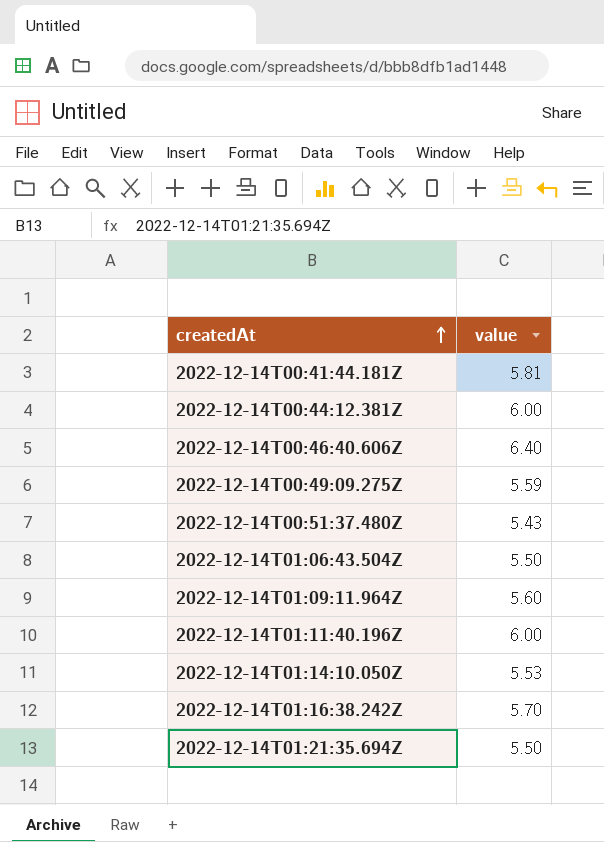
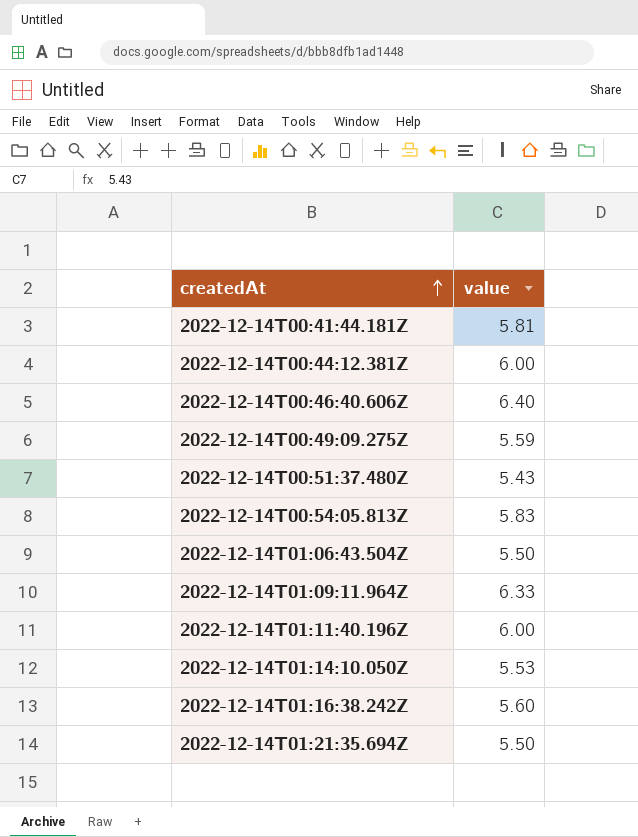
row 2022-12-14T00:54:05.813Z: none -> 5.83
2022-12-14T01:09:11.964Z | value: 5.60 -> 6.33
2022-12-14T01:16:38.242Z | value: 5.70 -> 5.60

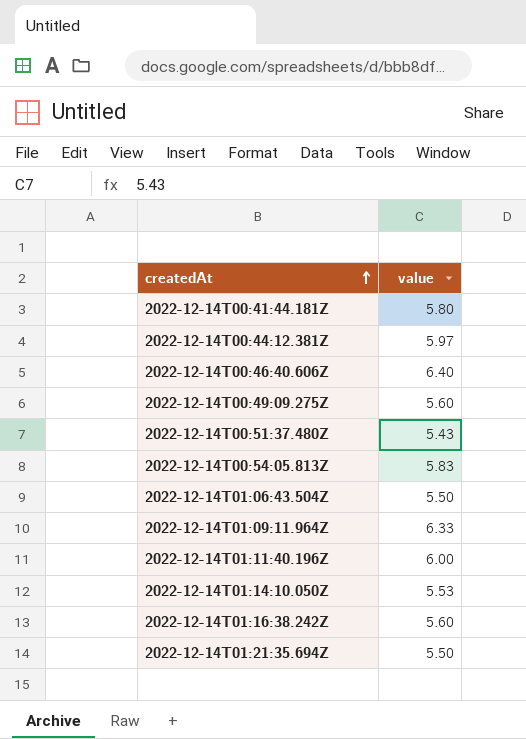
2022-12-14T00:41:44.181Z | value: 5.81 -> 5.80
2022-12-14T00:44:12.381Z | value: 6.00 -> 5.97
2022-12-14T00:49:09.275Z | value: 5.59 -> 5.60

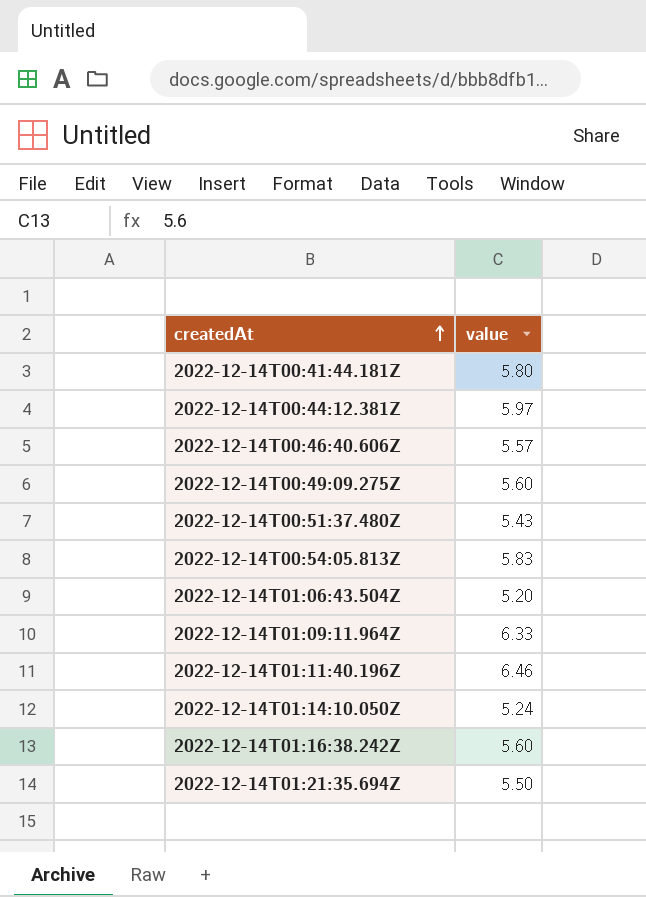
2022-12-14T00:46:40.606Z | value: 6.40 -> 5.57
2022-12-14T01:06:43.504Z | value: 5.50 -> 5.20
2022-12-14T01:11:40.196Z | value: 6.00 -> 6.46
2022-12-14T01:14:10.050Z | value: 5.53 -> 5.24

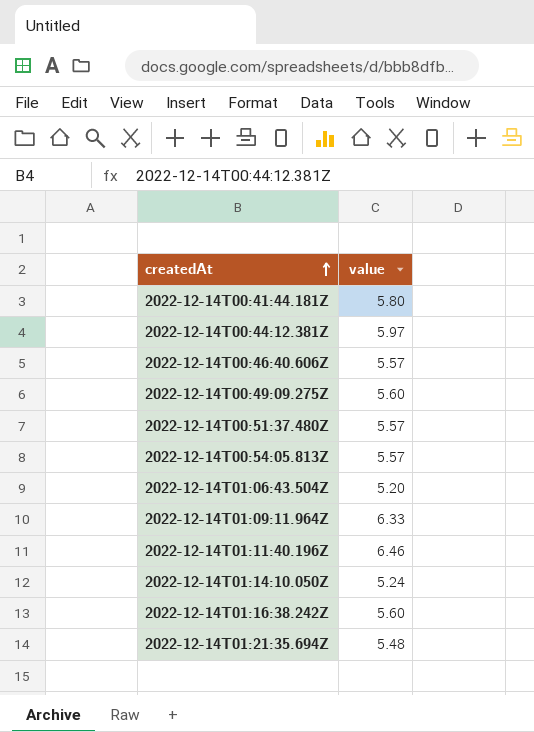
2022-12-14T00:51:37.480Z | value: 5.43 -> 5.57
2022-12-14T00:54:05.813Z | value: 5.83 -> 5.57
2022-12-14T01:21:35.694Z | value: 5.50 -> 5.48

